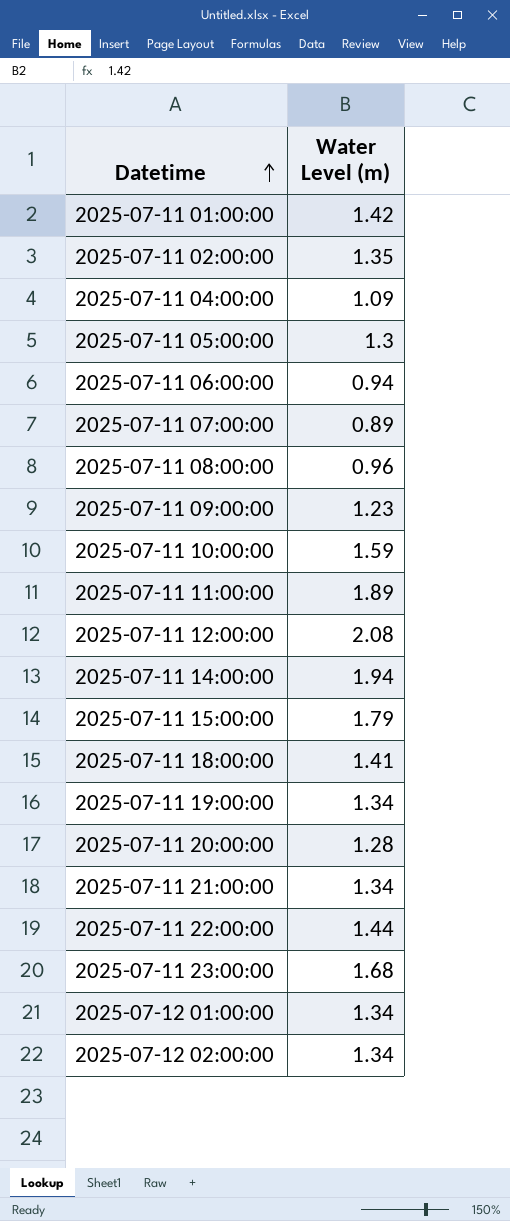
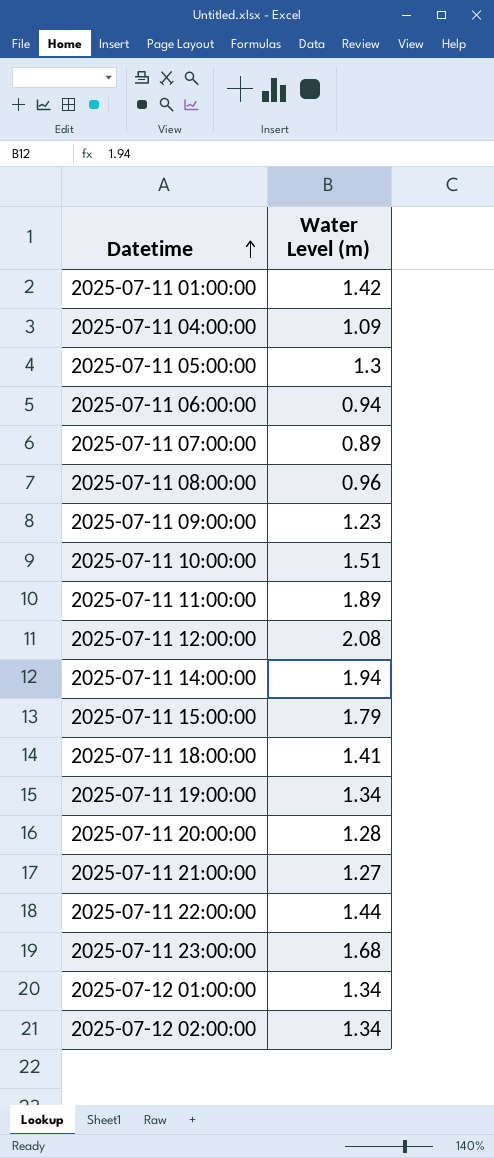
row 2025-07-11 02:00:00: 1.35 -> none
2025-07-11 10:00:00 | Water Level (m): 1.59 -> 1.51
2025-07-11 21:00:00 | Water Level (m): 1.34 -> 1.27

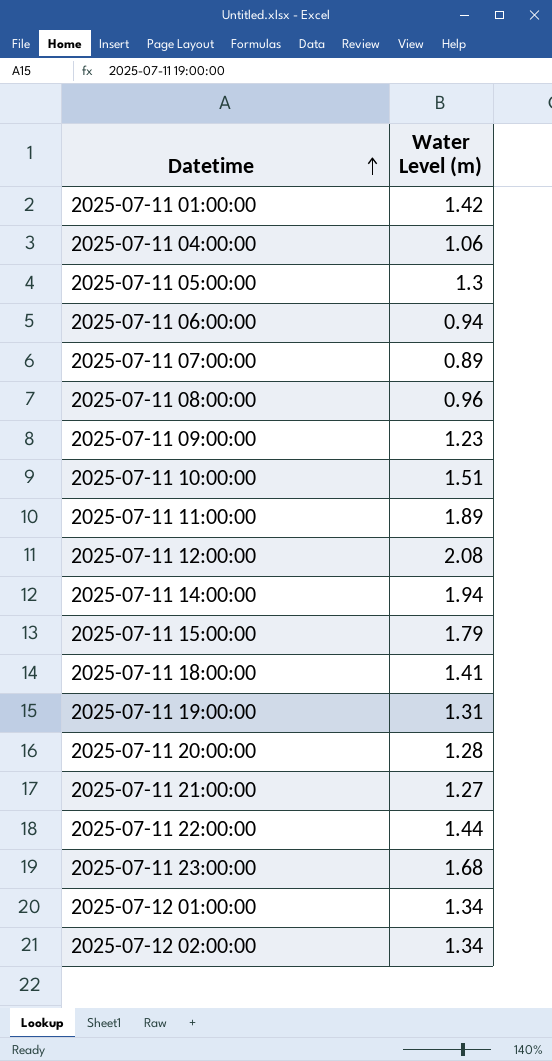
2025-07-11 04:00:00 | Water Level (m): 1.09 -> 1.06
2025-07-11 19:00:00 | Water Level (m): 1.34 -> 1.31

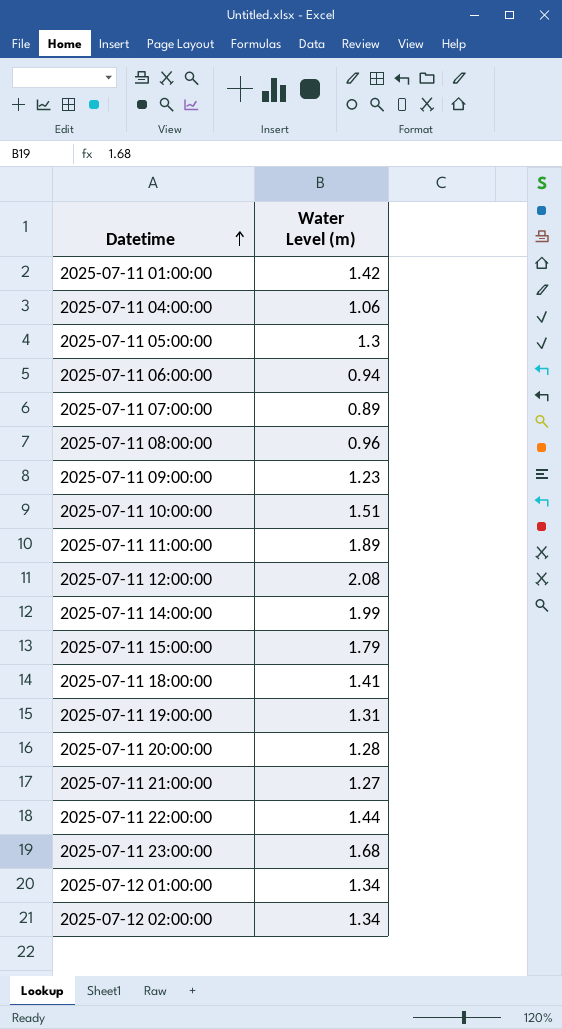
2025-07-11 14:00:00 | Water Level (m): 1.94 -> 1.99

